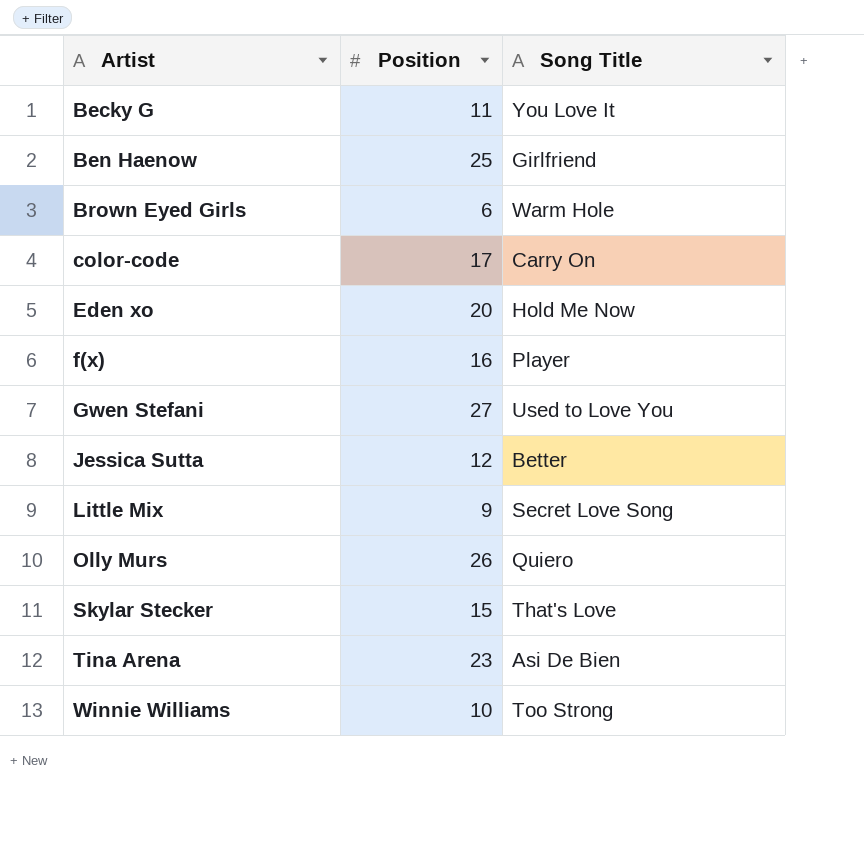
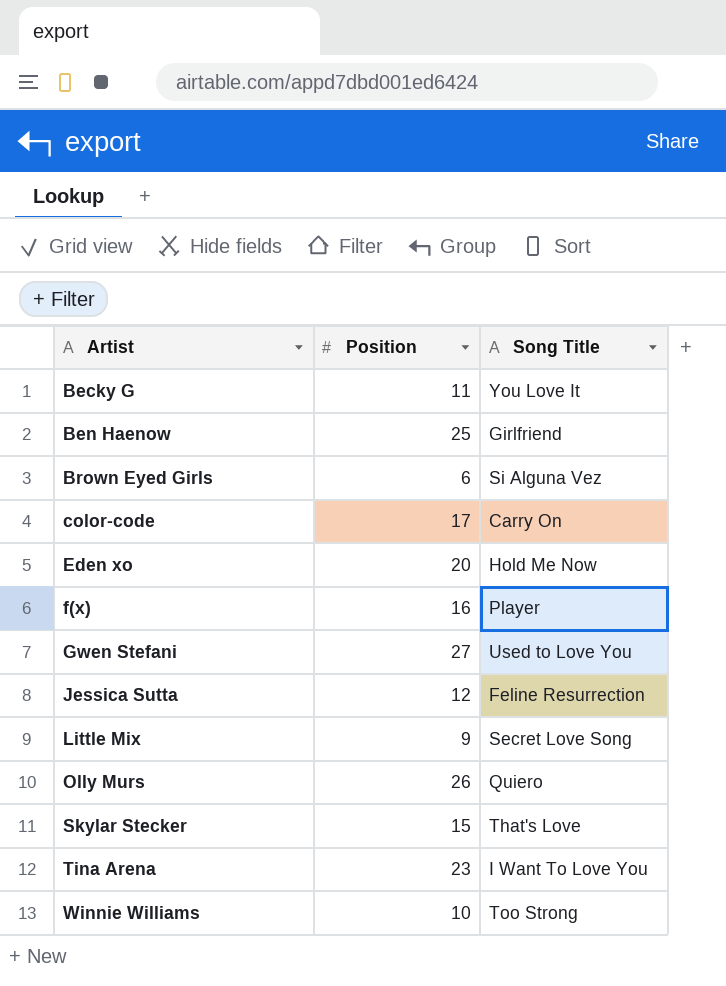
Brown Eyed Girls | Song Title: Warm Hole -> Si Alguna Vez
Jessica Sutta | Song Title: Better -> Feline Resurrection
Tina Arena | Song Title: Asi De Bien -> I Want To Love You

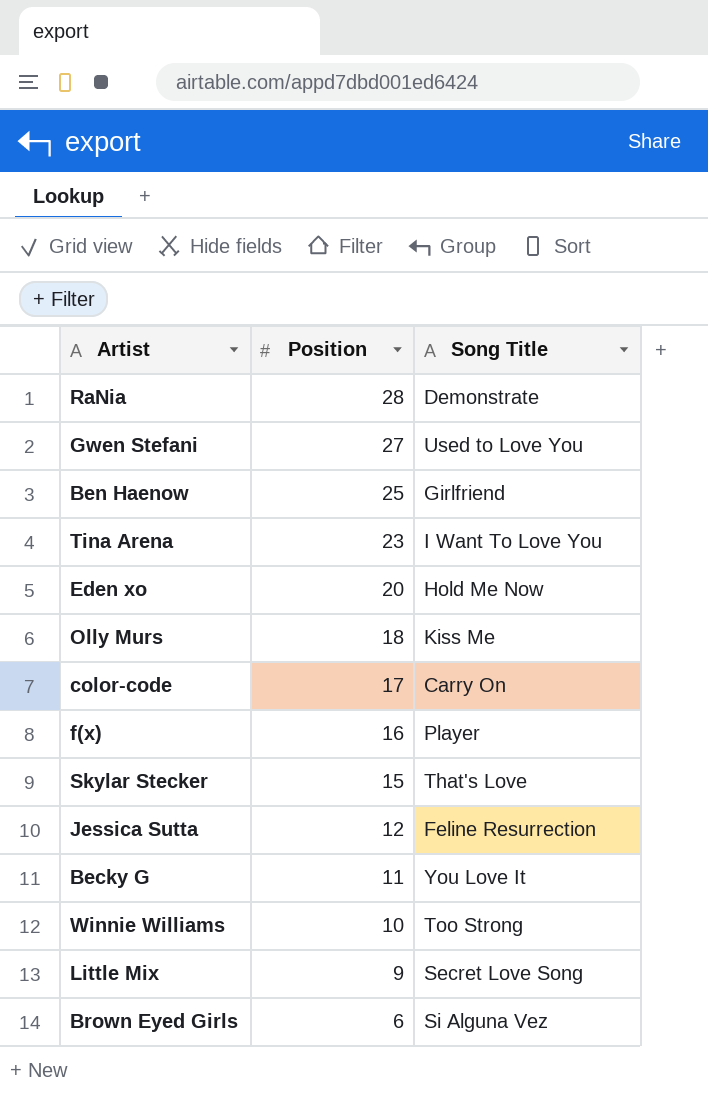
row order: Artist ascending -> Position descending
row RaNia: none -> 28 | Demonstrate
Olly Murs | Position: 26 -> 18
Olly Murs | Song Title: Quiero -> Kiss Me

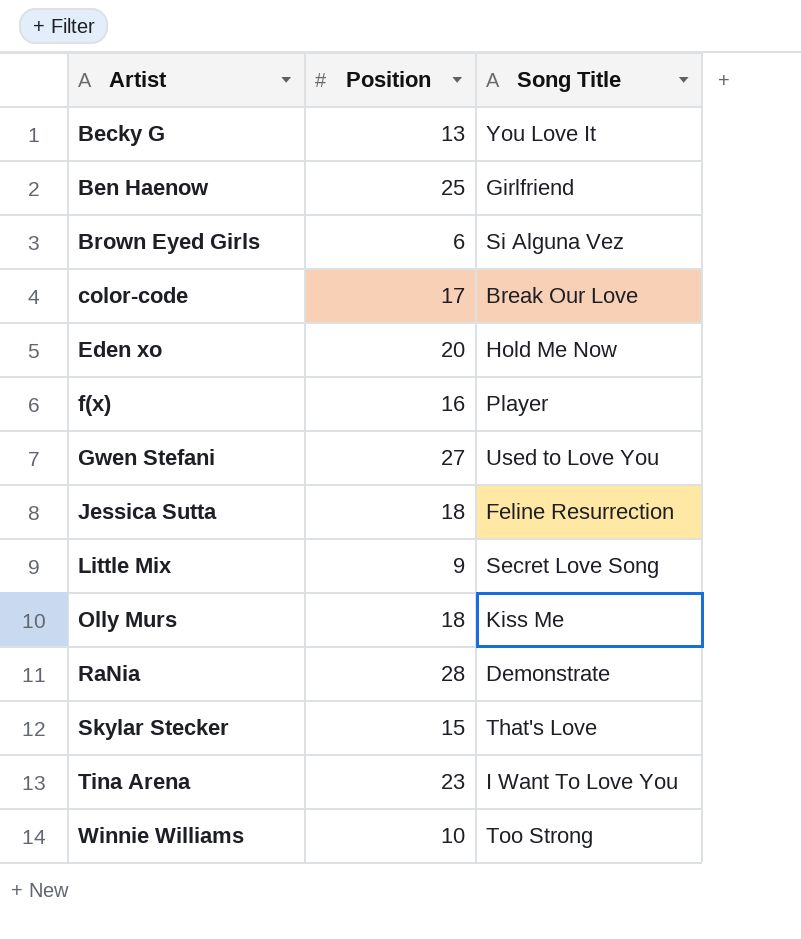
row order: Position descending -> Artist ascending
Becky G | Position: 11 -> 13
color-code | Song Title: Carry On -> Break Our Love
Jessica Sutta | Position: 12 -> 18

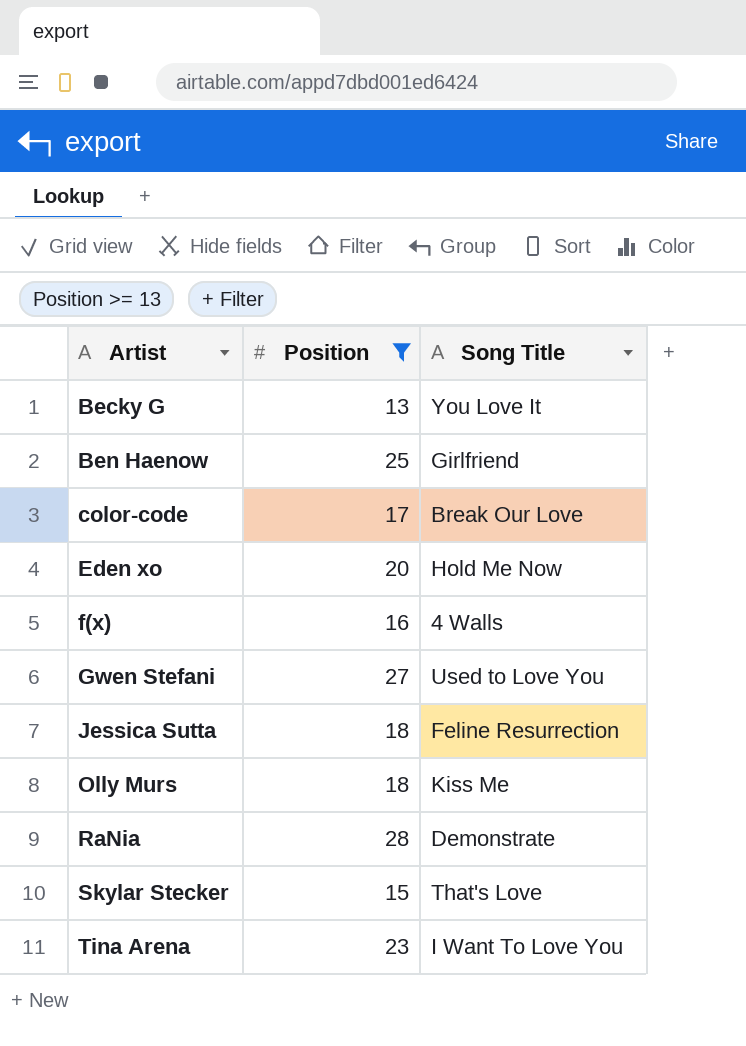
filter: none -> Position >= 13
f(x) | Song Title: Player -> 4 Walls

